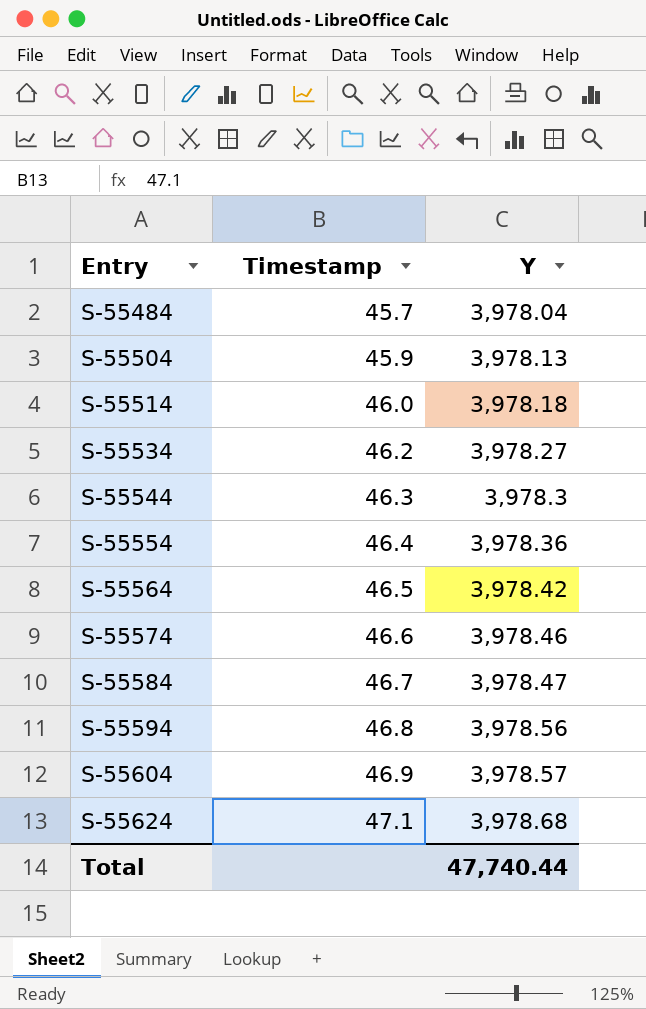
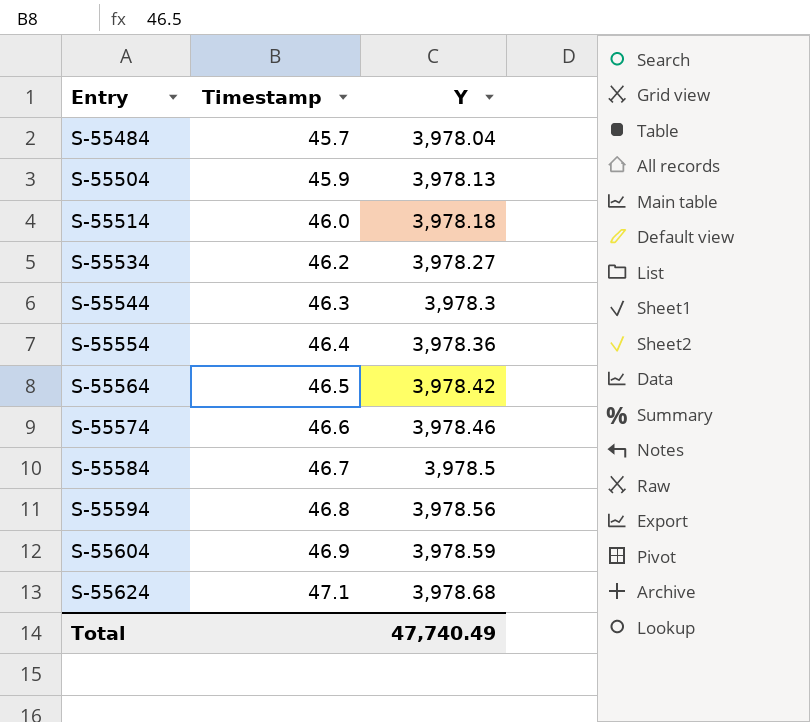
S-55584 | Y: 3,978.47 -> 3,978.5
S-55604 | Y: 3,978.57 -> 3,978.59
Total | Y: 47,740.44 -> 47,740.49

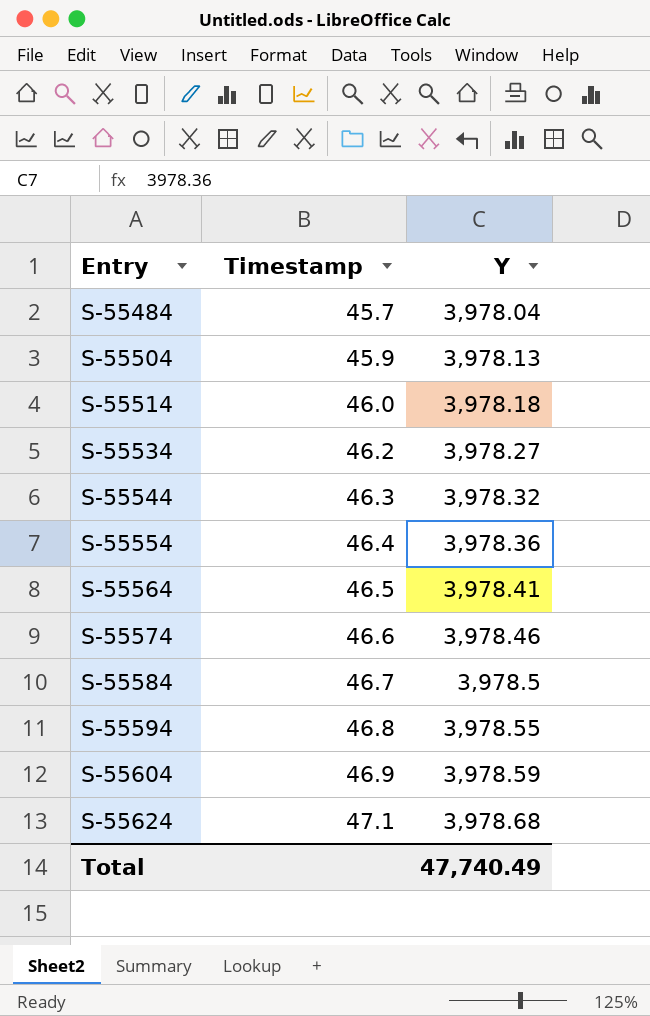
S-55544 | Y: 3,978.3 -> 3,978.32
S-55564 | Y: 3,978.42 -> 3,978.41
S-55594 | Y: 3,978.56 -> 3,978.55

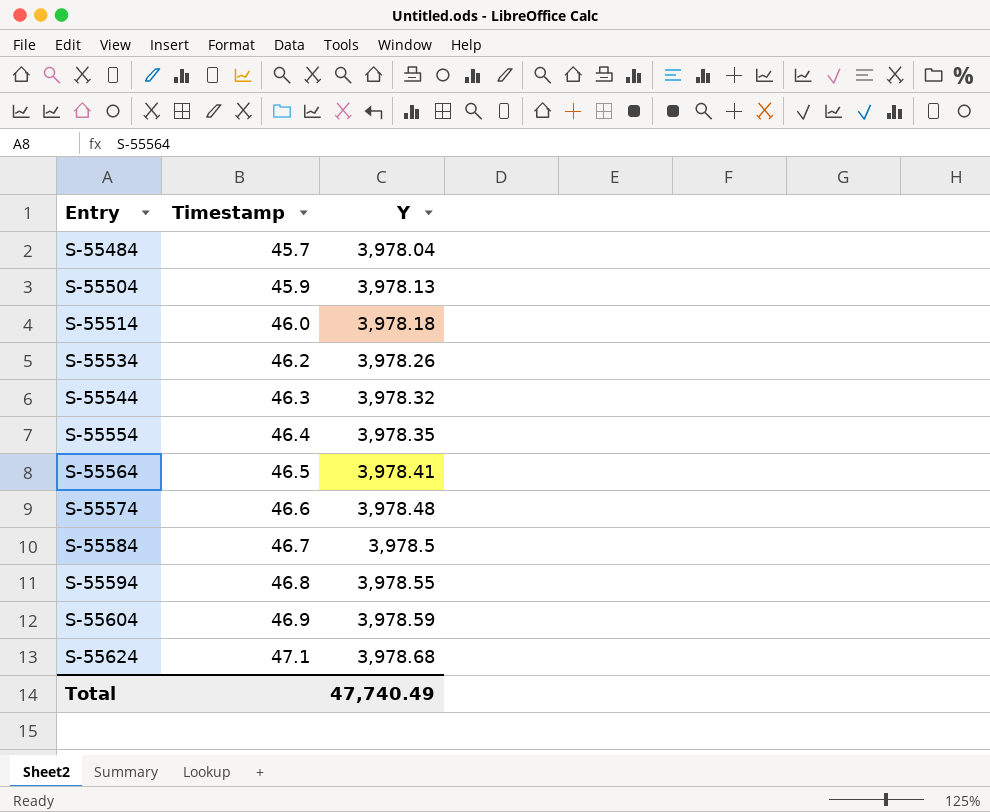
S-55534 | Y: 3,978.27 -> 3,978.26
S-55554 | Y: 3,978.36 -> 3,978.35
S-55574 | Y: 3,978.46 -> 3,978.48

